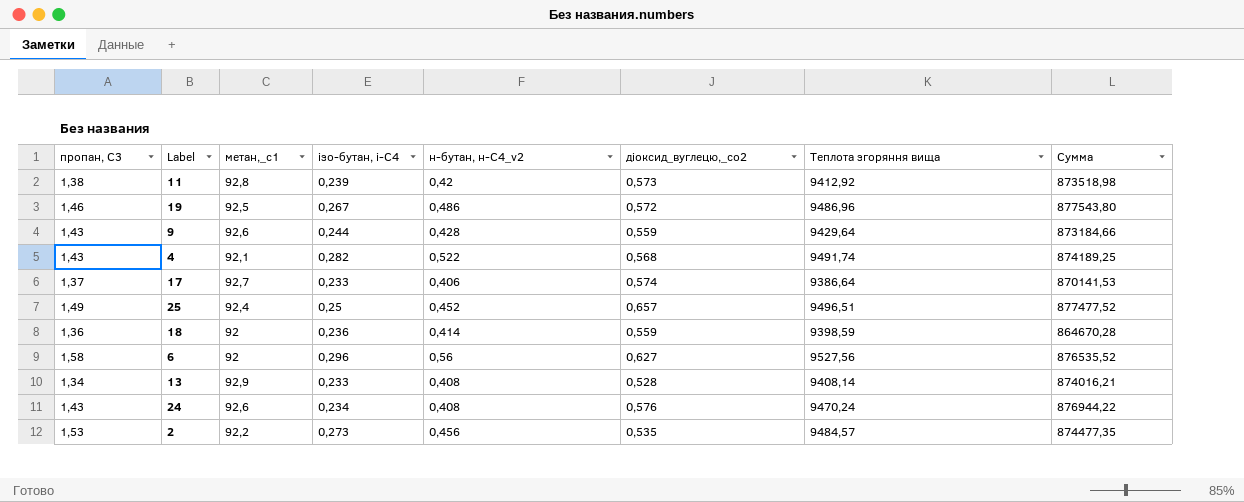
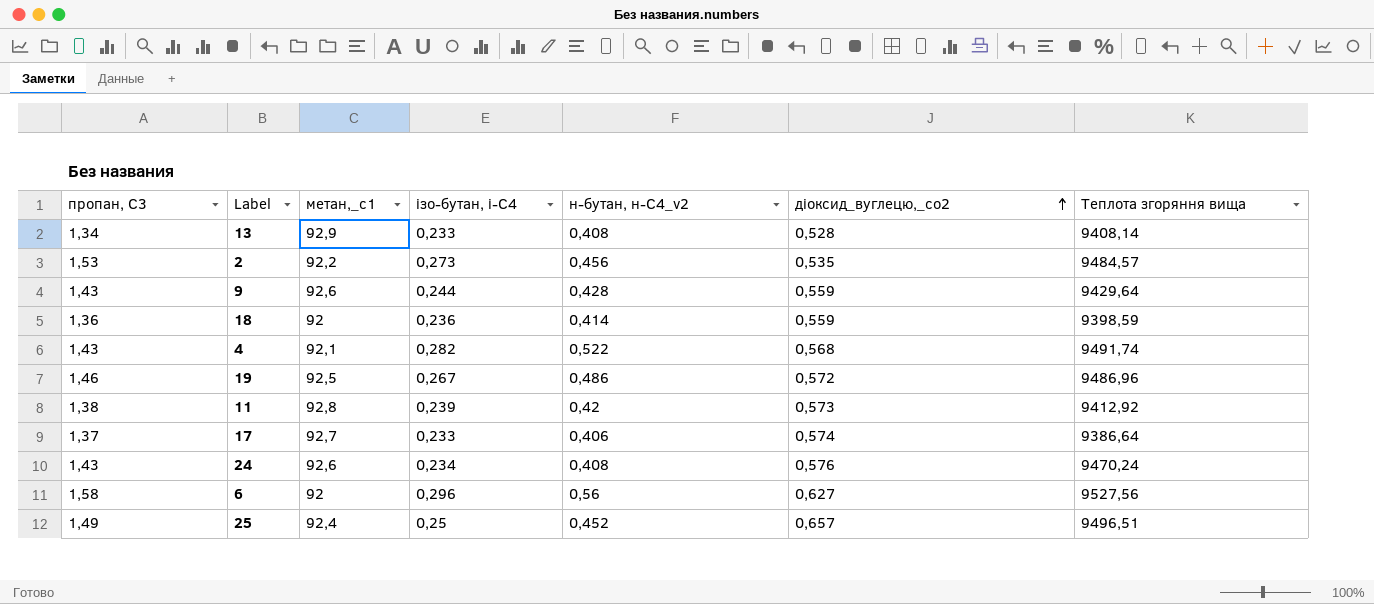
row order: none -> діоксид_вуглецю,_cо2 ascending
column Сумма | formula: [метан,_с1] * [Теплота згоряння вища] -> none

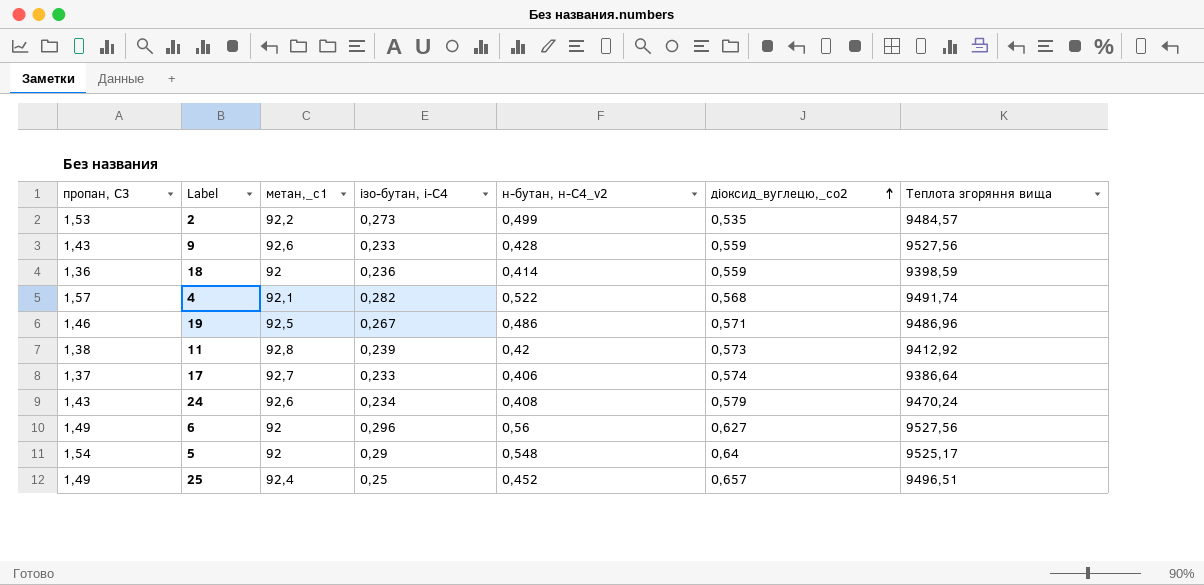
row 13: 1,34 | 92,9 | 0,233 | 0,408 | 0,528 | 9408,14 -> none
2 | н-бутан, н-С4_v2: 0,456 -> 0,499
9 | ізо-бутан, і-С4: 0,244 -> 0,233
9 | Теплота згоряння вища: 9429,64 -> 9527,56
4 | пропан, С3: 1,43 -> 1,57
19 | діоксид_вуглецю,_cо2: 0,572 -> 0,571
24 | діоксид_вуглецю,_cо2: 0,576 -> 0,579
6 | пропан, С3: 1,58 -> 1,49
row 5: none -> 1,54 | 92 | 0,29 | 0,548 | 0,64 | 9525,17

